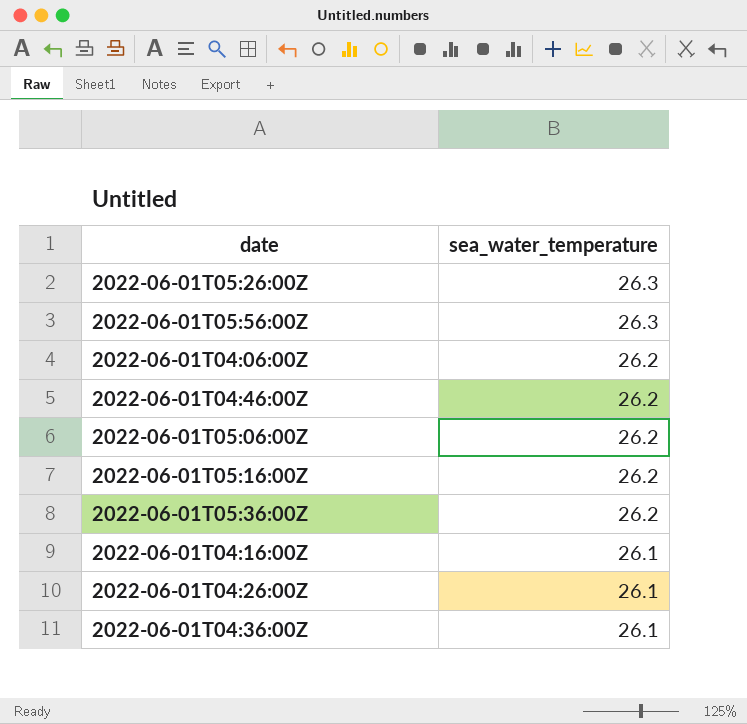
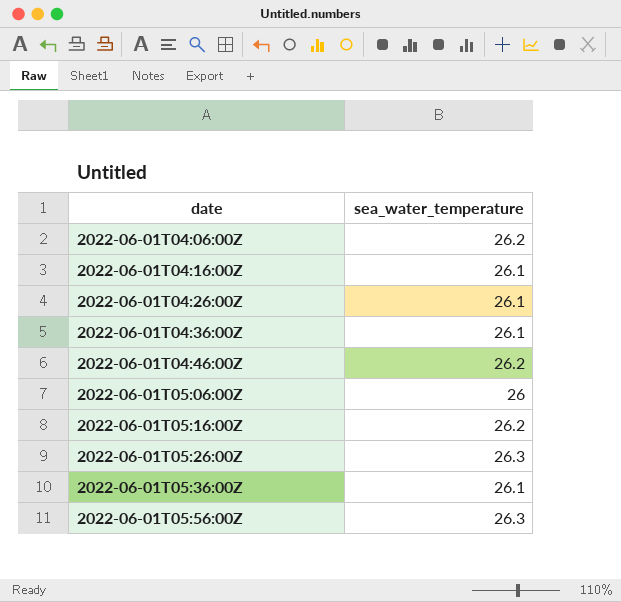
row order: sea_water_temperature descending -> date ascending
2022-06-01T05:06:00Z | sea_water_temperature: 26.2 -> 26
2022-06-01T05:36:00Z | sea_water_temperature: 26.2 -> 26.1

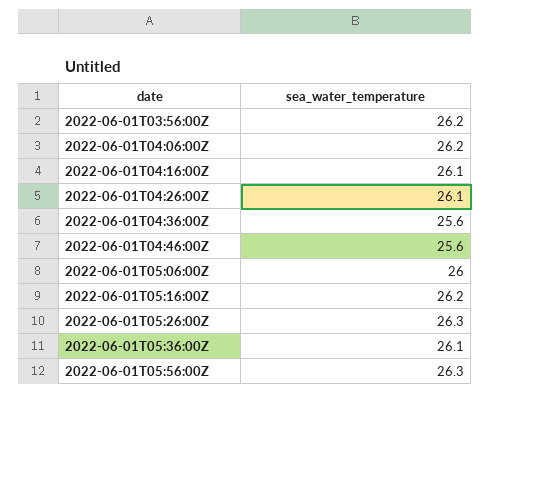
row 2022-06-01T03:56:00Z: none -> 26.2
2022-06-01T04:36:00Z | sea_water_temperature: 26.1 -> 25.6
2022-06-01T04:46:00Z | sea_water_temperature: 26.2 -> 25.6

